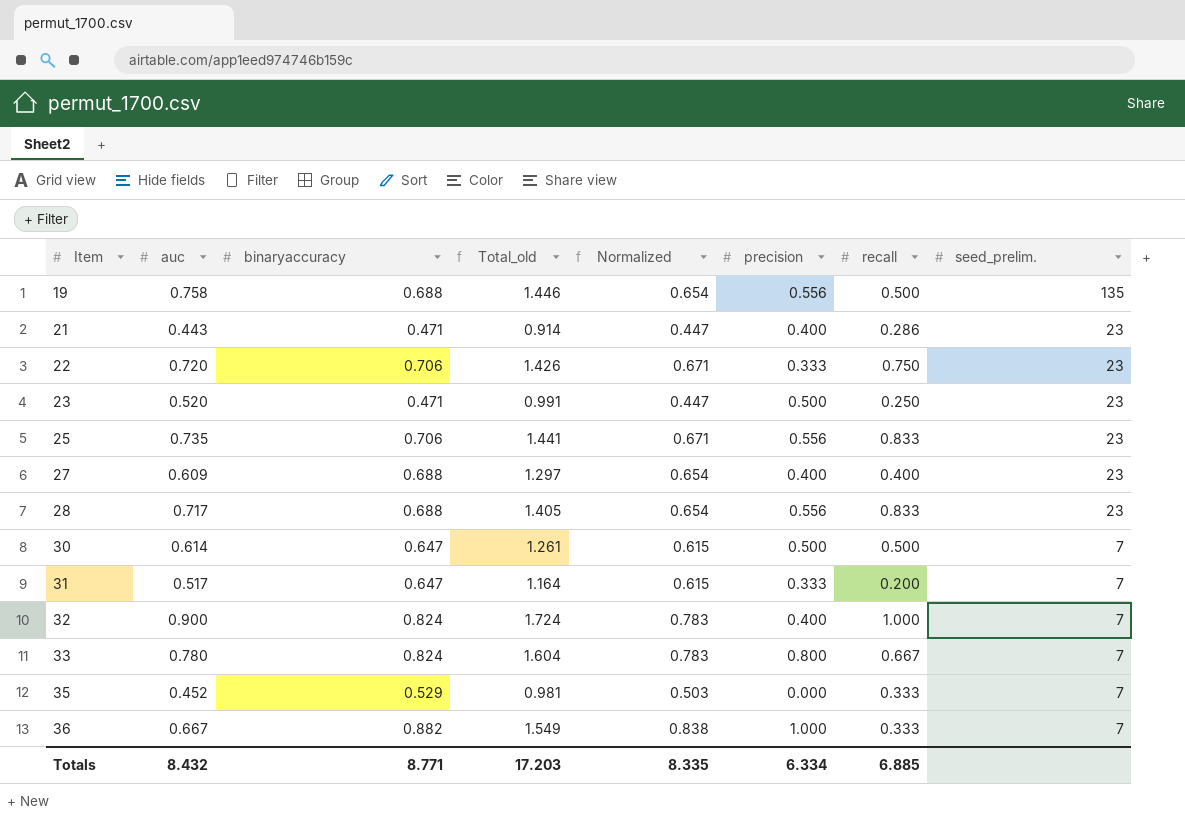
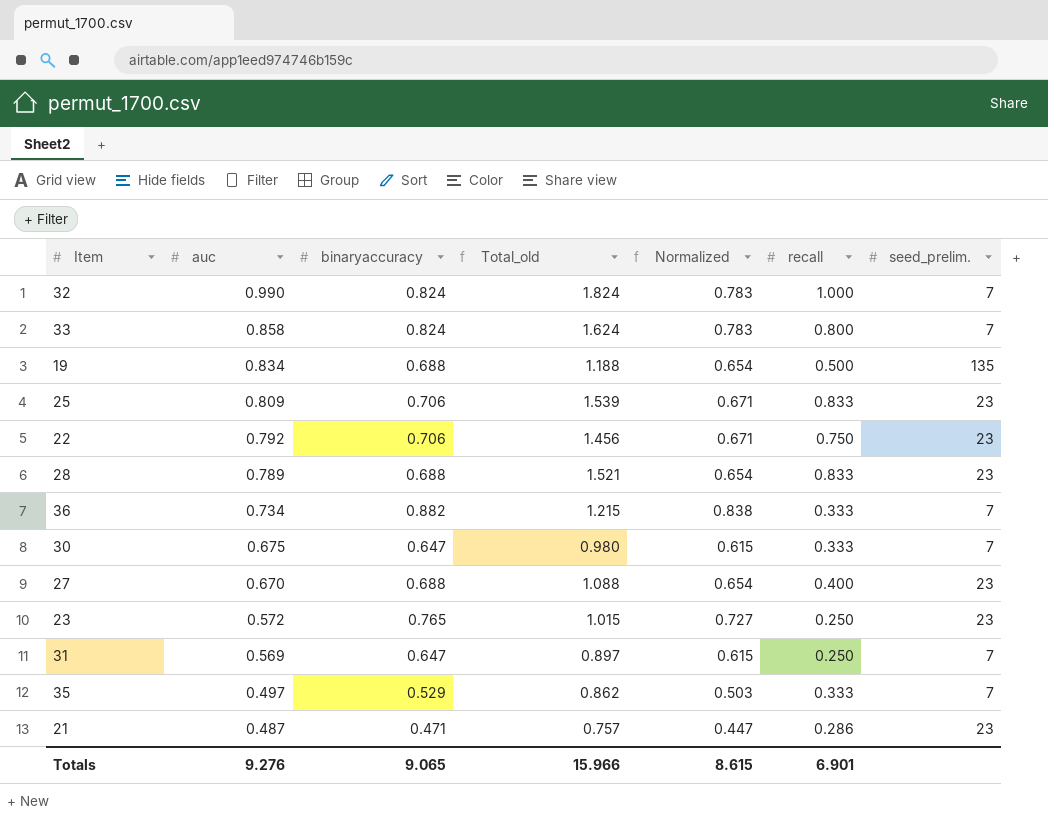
row order: Item ascending -> auc descending
column precision | position: 6 -> none
column Total_old | formula: [auc] + [binaryaccuracy] -> [binaryaccuracy] + [recall]
32 | auc: 0.900 -> 0.990
33 | auc: 0.780 -> 0.858
33 | recall: 0.667 -> 0.800
19 | auc: 0.758 -> 0.834
25 | auc: 0.735 -> 0.809
22 | auc: 0.720 -> 0.792
28 | auc: 0.717 -> 0.789
36 | auc: 0.667 -> 0.734
30 | auc: 0.614 -> 0.675
30 | recall: 0.500 -> 0.333
27 | auc: 0.609 -> 0.670
23 | auc: 0.520 -> 0.572
23 | binaryaccuracy: 0.471 -> 0.765
23 | Normalized: 0.447 -> 0.727
31 | auc: 0.517 -> 0.569
31 | recall: 0.200 -> 0.250
35 | auc: 0.452 -> 0.497
21 | auc: 0.443 -> 0.487
Totals | auc: 8.432 -> 9.276
Totals | binaryaccuracy: 8.771 -> 9.065
Totals | Total_old: 17.203 -> 15.966
Totals | Normalized: 8.335 -> 8.615
Totals | recall: 6.885 -> 6.901

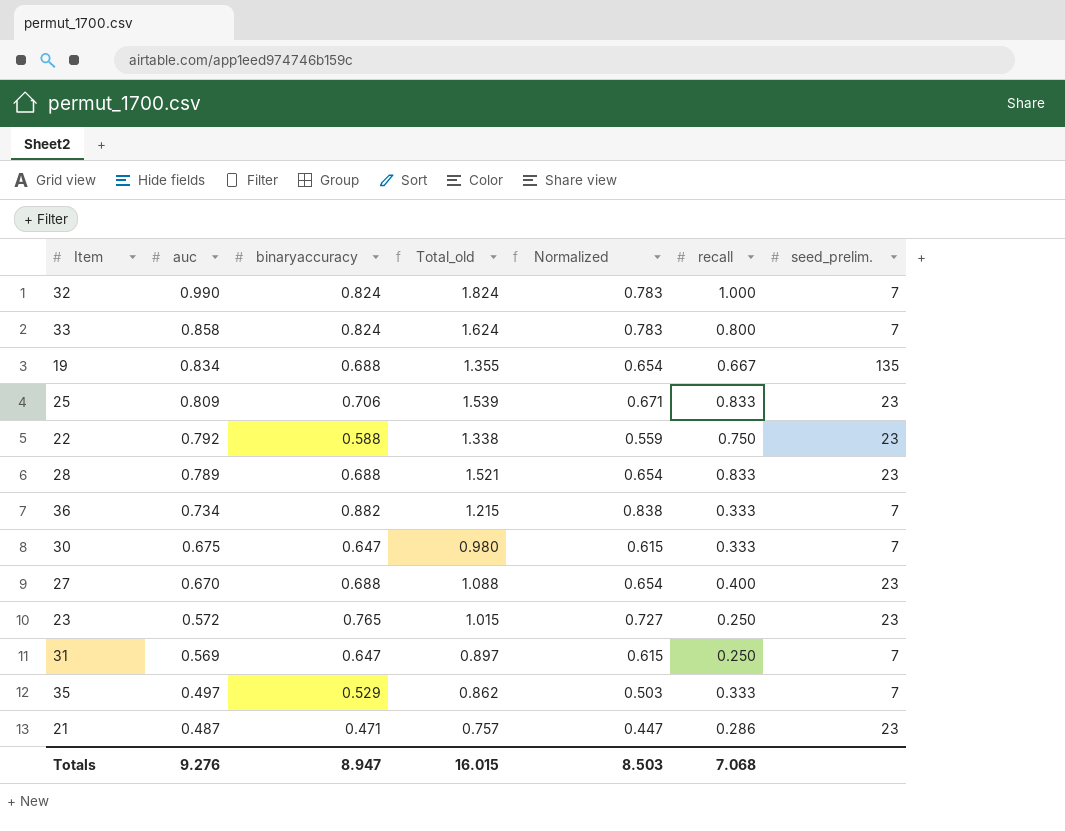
19 | Total_old: 1.188 -> 1.355
19 | recall: 0.500 -> 0.667
22 | binaryaccuracy: 0.706 -> 0.588
22 | Total_old: 1.456 -> 1.338
22 | Normalized: 0.671 -> 0.559
Totals | binaryaccuracy: 9.065 -> 8.947
Totals | Total_old: 15.966 -> 16.015
Totals | Normalized: 8.615 -> 8.503
Totals | recall: 6.901 -> 7.068

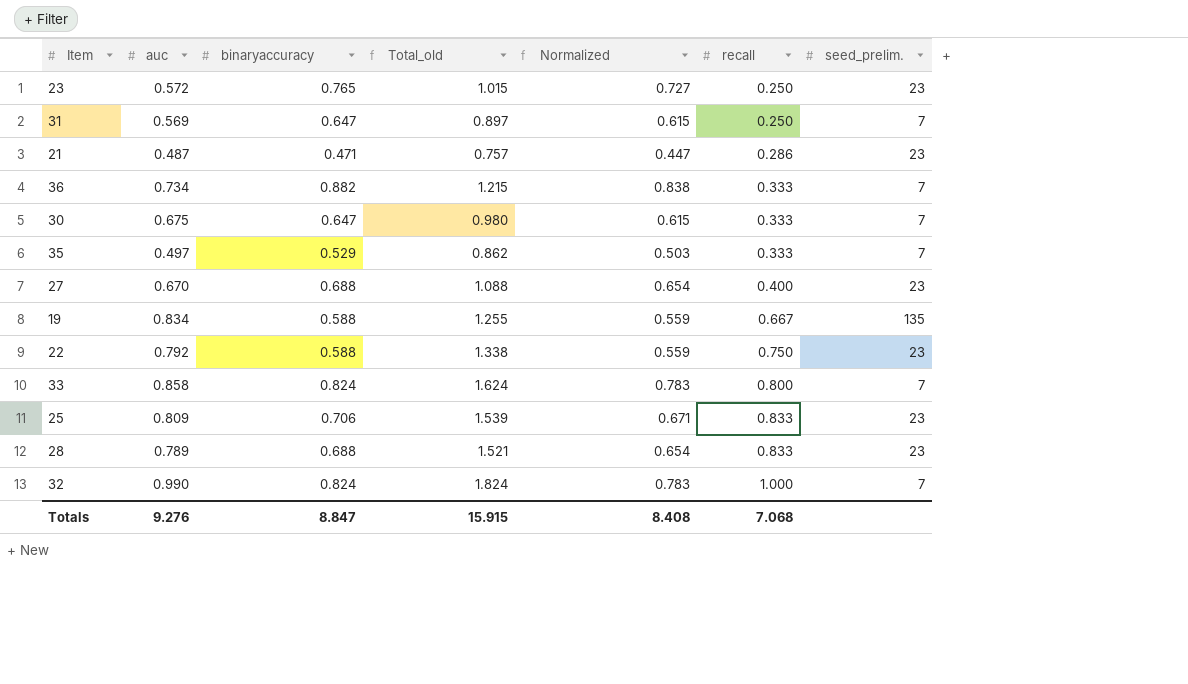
row order: auc descending -> recall ascending
19 | binaryaccuracy: 0.688 -> 0.588
19 | Total_old: 1.355 -> 1.255
19 | Normalized: 0.654 -> 0.559
Totals | binaryaccuracy: 8.947 -> 8.847
Totals | Total_old: 16.015 -> 15.915
Totals | Normalized: 8.503 -> 8.408

